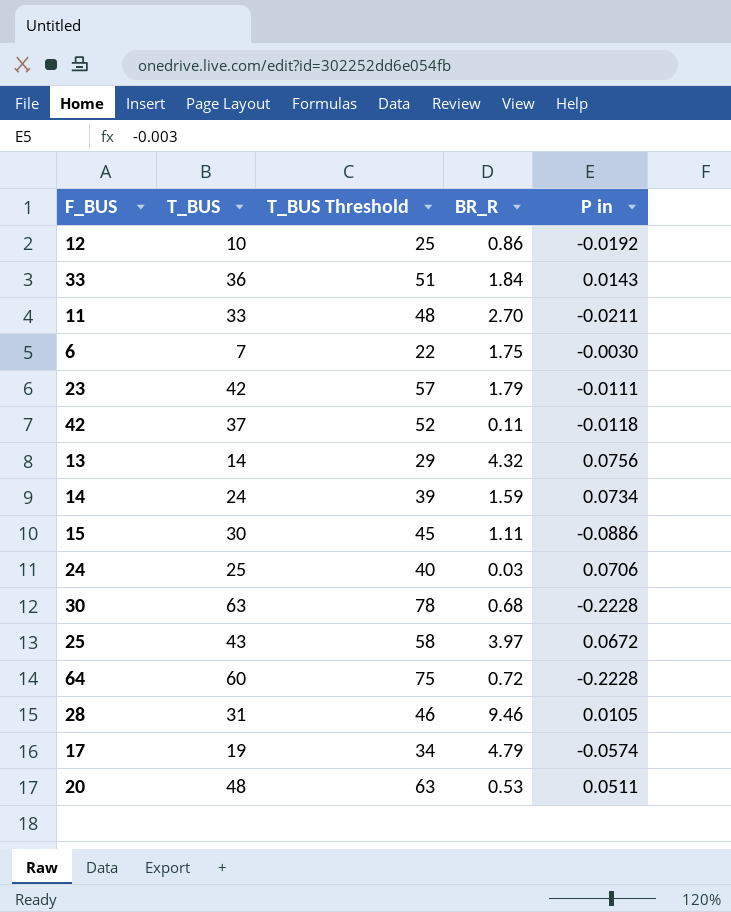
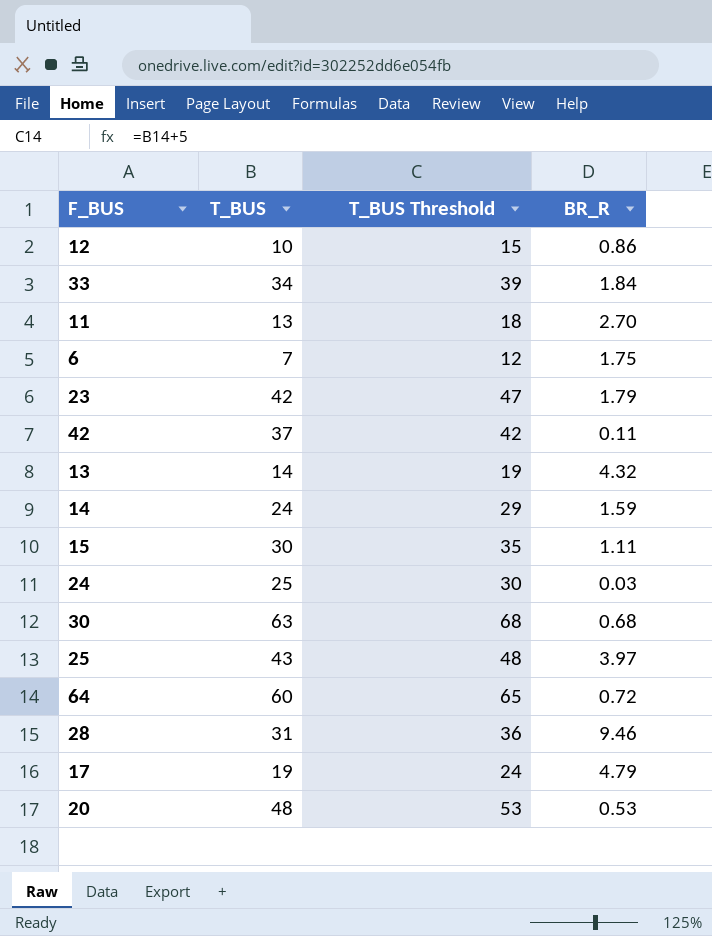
column P in | position: 5 -> none
column T_BUS Threshold | formula: [T_BUS] + 15 -> [T_BUS] + 5
33 | T_BUS: 36 -> 34
11 | T_BUS: 33 -> 13

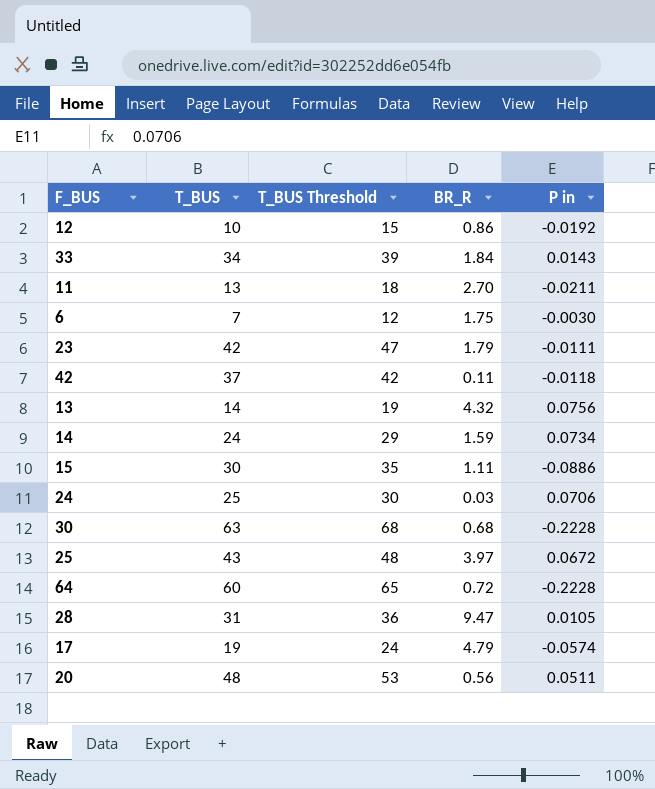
column P in | position: none -> 5
28 | BR_R: 9.46 -> 9.47
20 | BR_R: 0.53 -> 0.56

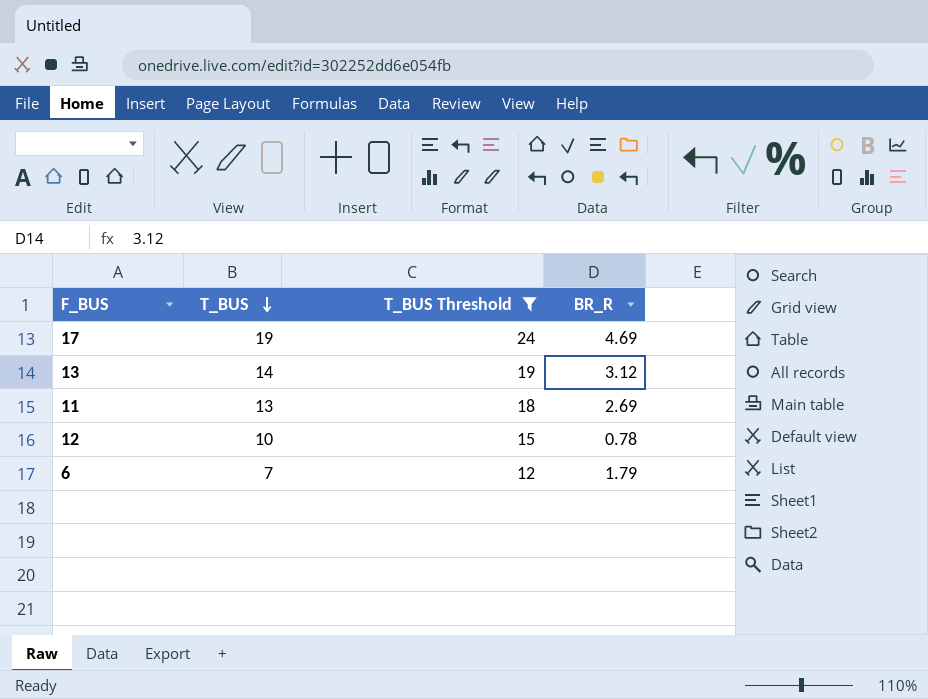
filter: none -> T_BUS Threshold <= 24
row order: none -> T_BUS descending
column P in | position: 5 -> none
17 | BR_R: 4.79 -> 4.69
13 | BR_R: 4.32 -> 3.12
11 | BR_R: 2.70 -> 2.69
12 | BR_R: 0.86 -> 0.78
6 | BR_R: 1.75 -> 1.79

